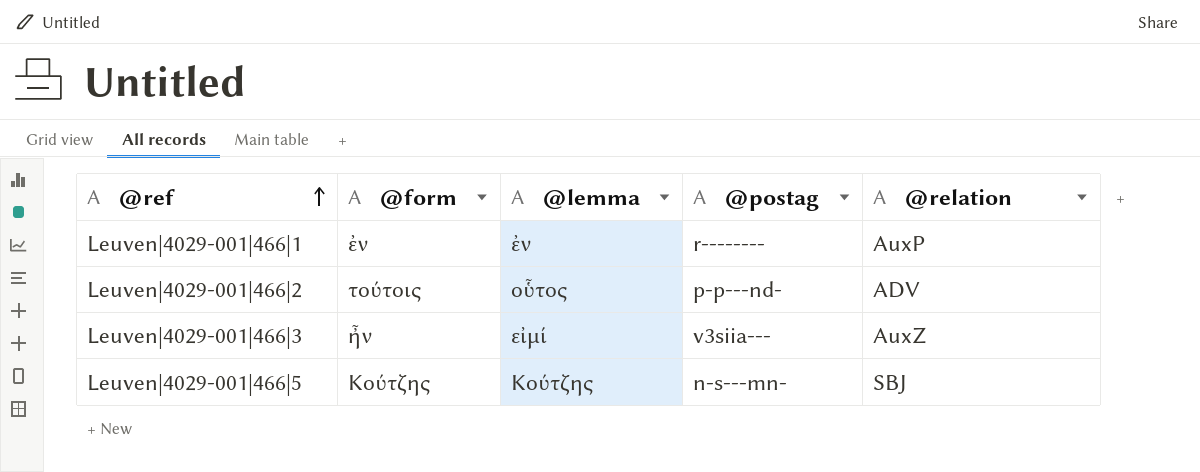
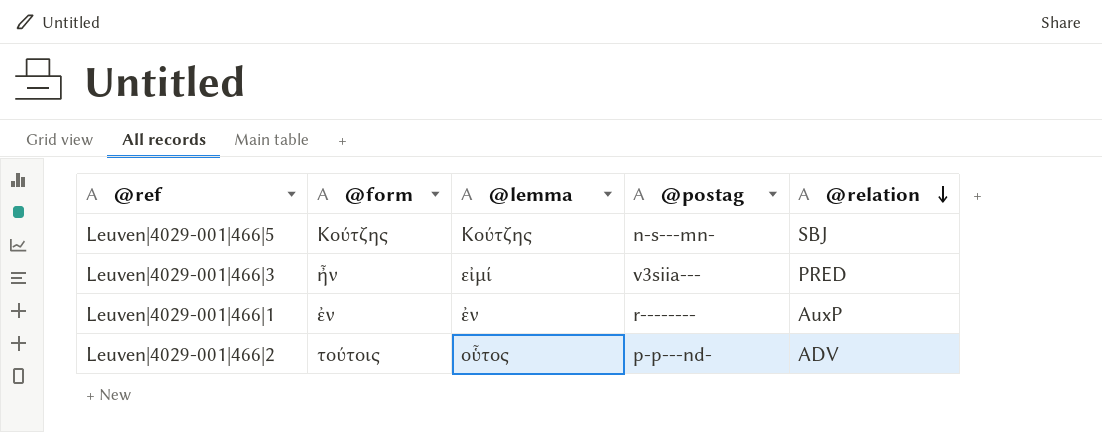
row order: @ref ascending -> @relation descending
Leuven|4029-001|466|3 | @relation: AuxZ -> PRED

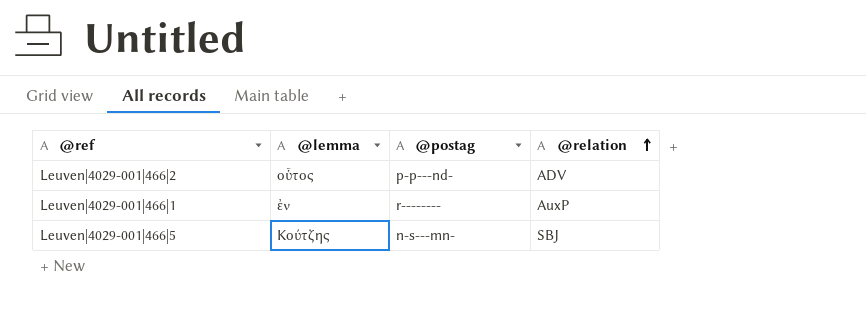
row order: @relation descending -> @relation ascending
column @form | position: 2 -> none
row Leuven|4029-001|466|3: ἦν | εἰμί | v3siia--- | PRED -> none

